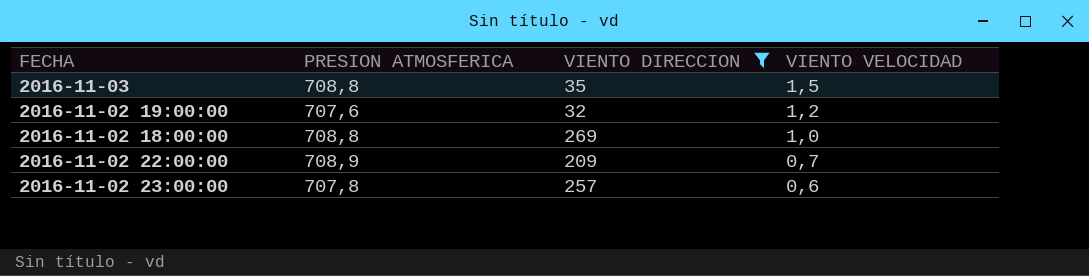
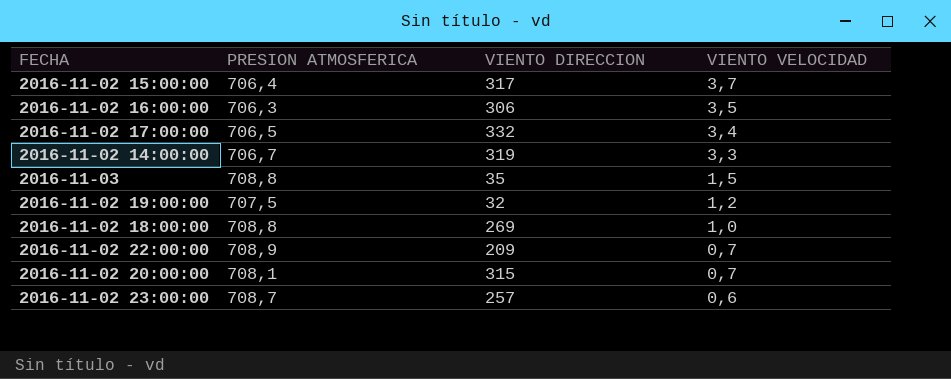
filter: VIENTO DIRECCION <= 269 -> none
2016-11-02 19:00:00 | PRESION ATMOSFERICA: 707,6 -> 707,5
2016-11-02 23:00:00 | PRESION ATMOSFERICA: 707,8 -> 708,7

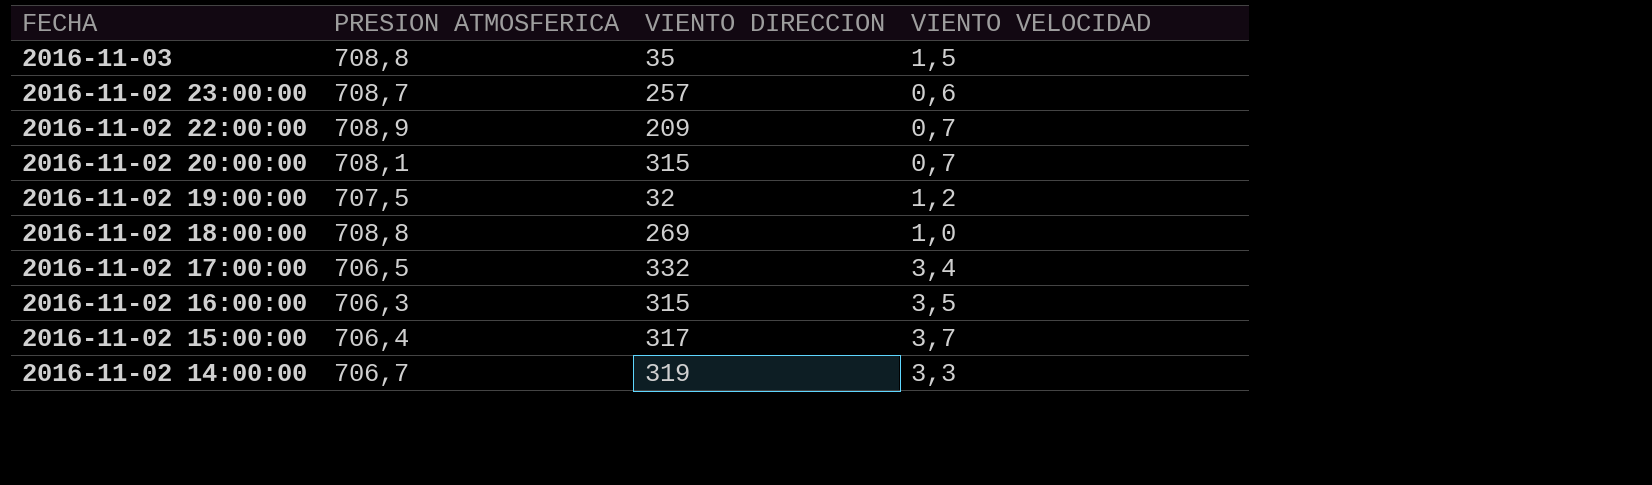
row order: VIENTO VELOCIDAD descending -> FECHA descending
2016-11-02 16:00:00 | VIENTO DIRECCION: 306 -> 315

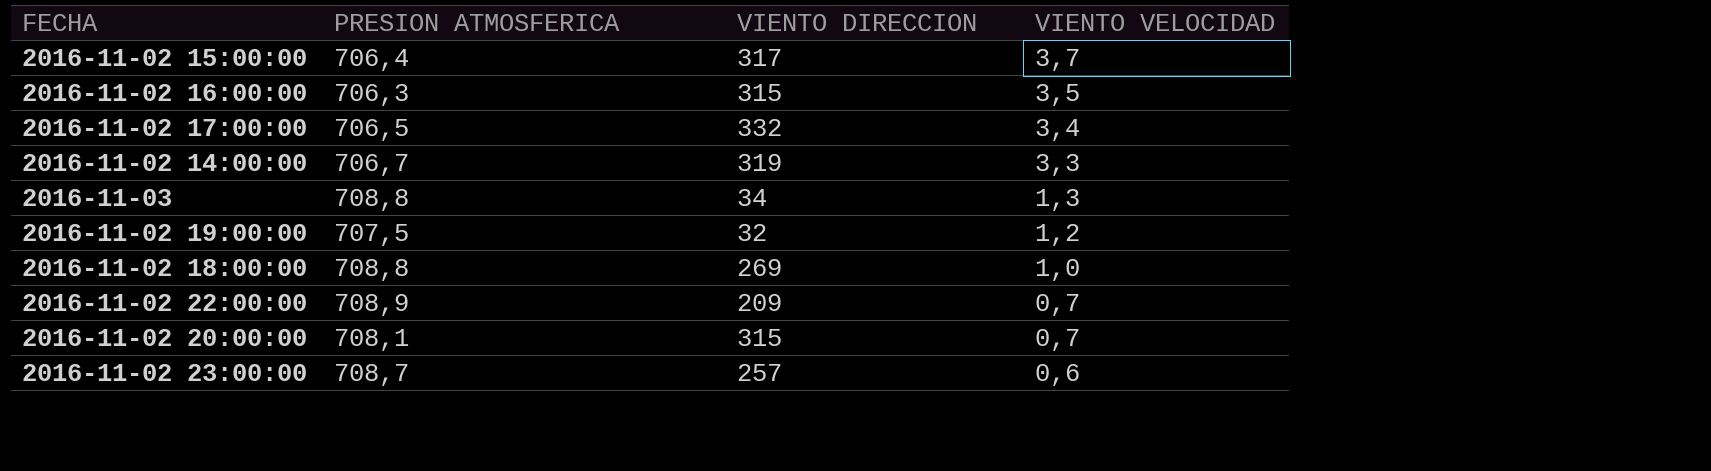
row order: FECHA descending -> VIENTO VELOCIDAD descending
2016-11-03 | VIENTO DIRECCION: 35 -> 34
2016-11-03 | VIENTO VELOCIDAD: 1,5 -> 1,3

